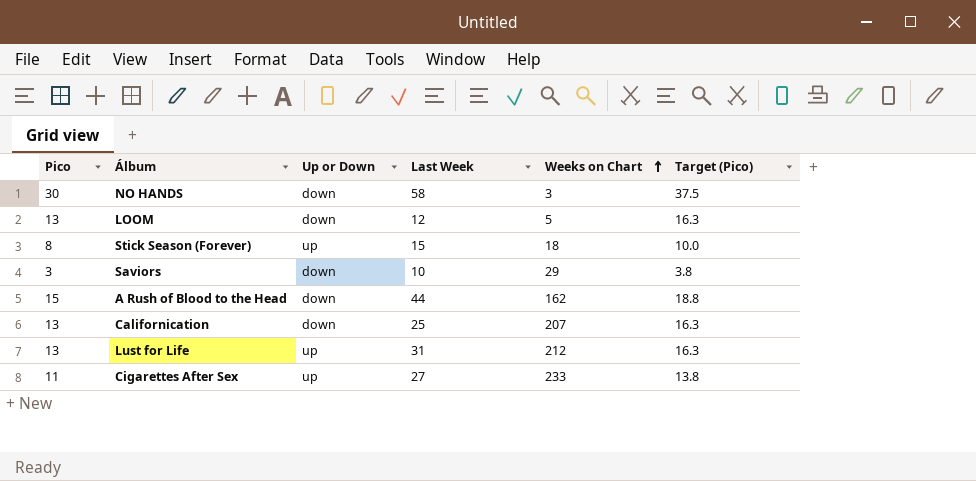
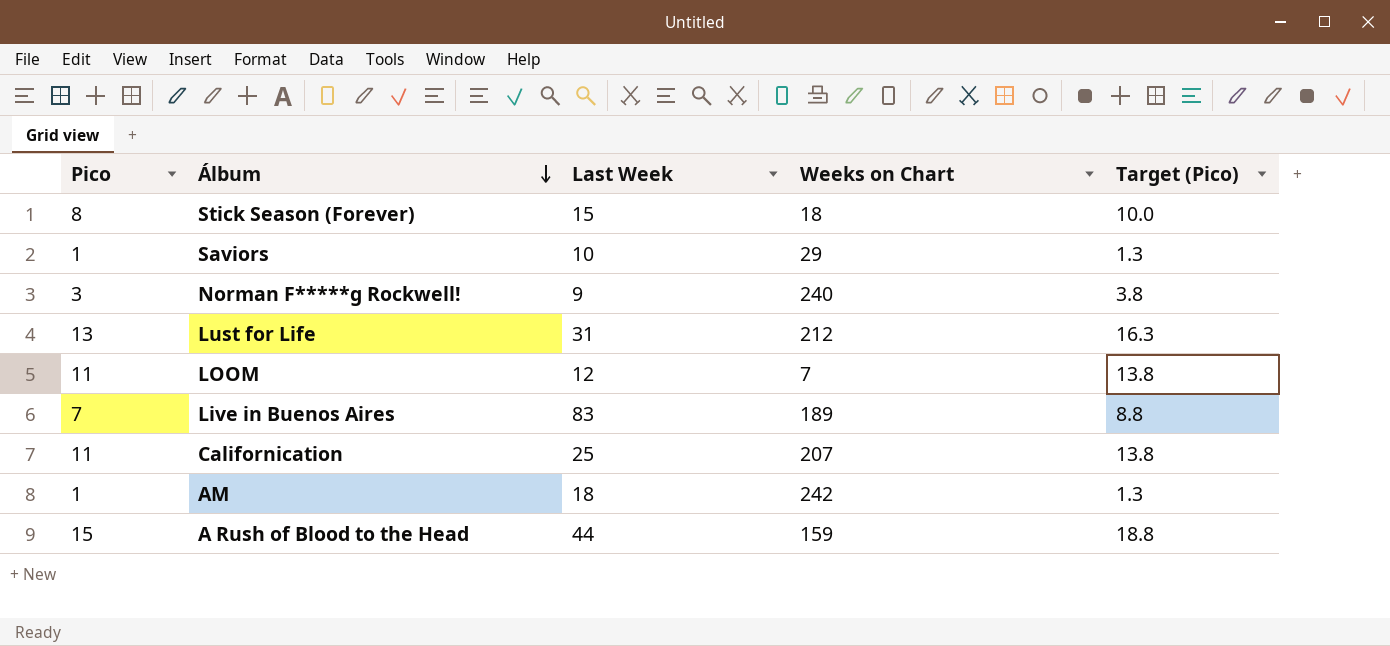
row order: Weeks on Chart ascending -> Álbum descending
column Up or Down | position: 3 -> none
row NO HANDS: 30 | down | 58 | 3 | 37.5 -> none
row Cigarettes After Sex: 11 | up | 27 | 233 | 13.8 -> none
Saviors | Pico: 3 -> 1
Saviors | Target (Pico): 3.8 -> 1.3
row Norman F*****g Rockwell!: none -> 3 | 9 | 240 | 3.8
LOOM | Pico: 13 -> 11
LOOM | Weeks on Chart: 5 -> 7
LOOM | Target (Pico): 16.3 -> 13.8
row Live in Buenos Aires: none -> 7 | 83 | 189 | 8.8
Californication | Pico: 13 -> 11
Californication | Target (Pico): 16.3 -> 13.8
row AM: none -> 1 | 18 | 242 | 1.3
A Rush of Blood to the Head | Weeks on Chart: 162 -> 159

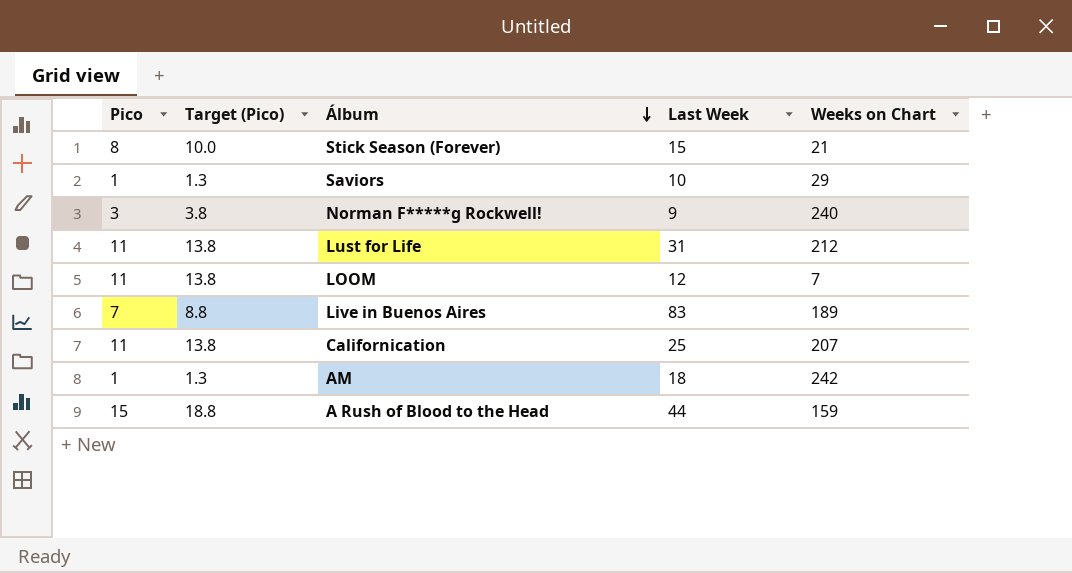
column Target (Pico) | position: 5 -> 2
Stick Season (Forever) | Weeks on Chart: 18 -> 21
Lust for Life | Pico: 13 -> 11
Lust for Life | Target (Pico): 16.3 -> 13.8

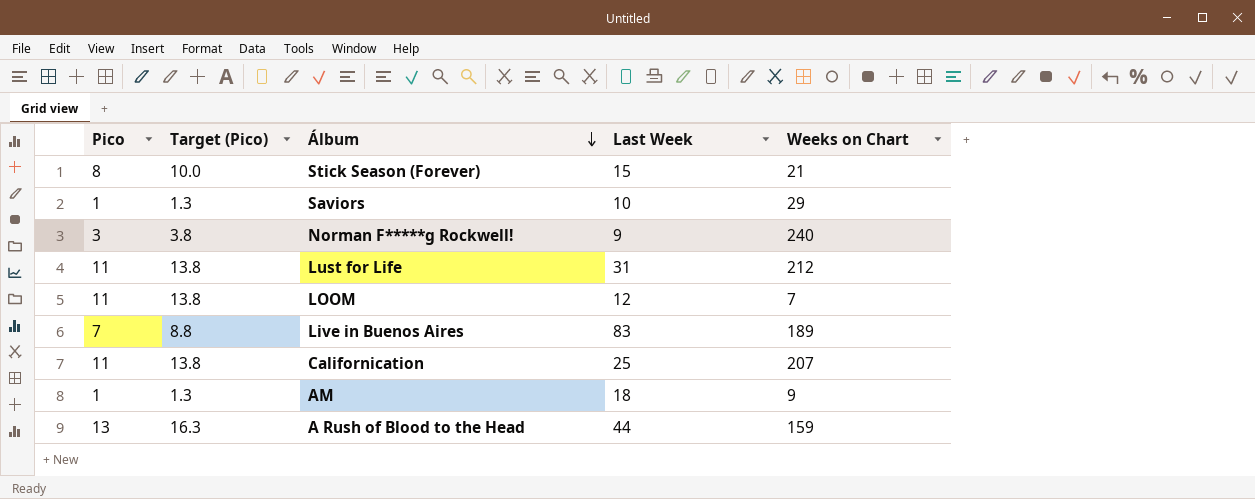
AM | Weeks on Chart: 242 -> 9
A Rush of Blood to the Head | Pico: 15 -> 13
A Rush of Blood to the Head | Target (Pico): 18.8 -> 16.3

